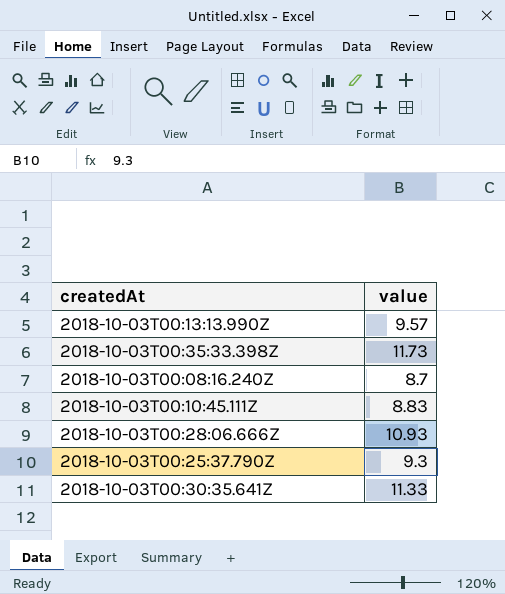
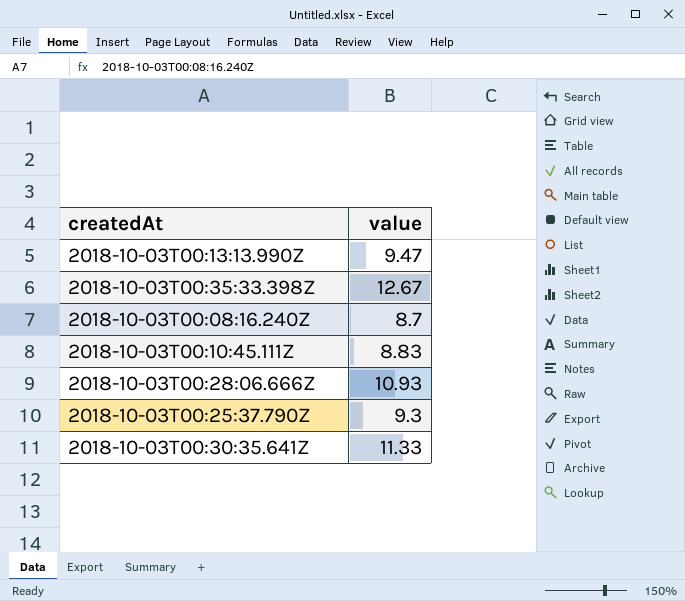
2018-10-03T00:13:13.990Z | value: 9.57 -> 9.47
2018-10-03T00:35:33.398Z | value: 11.73 -> 12.67

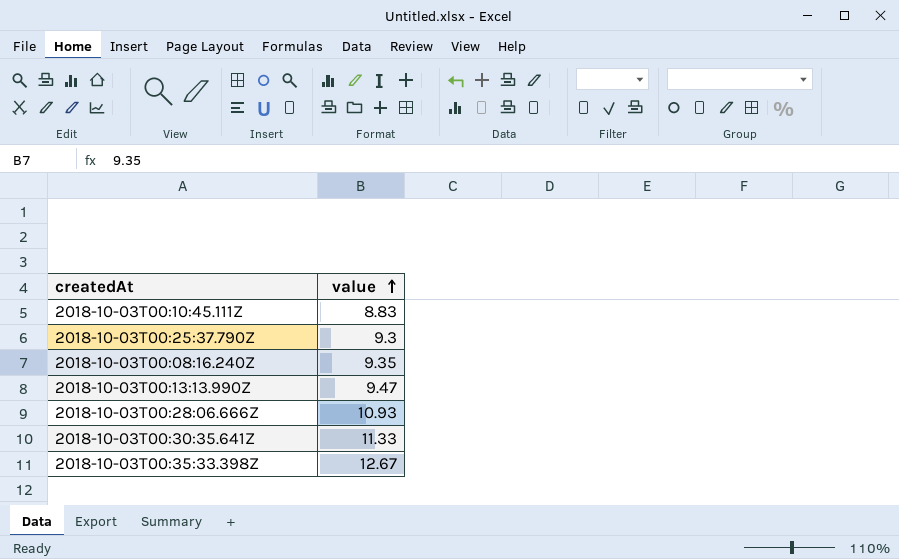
row order: none -> value ascending
2018-10-03T00:08:16.240Z | value: 8.7 -> 9.35

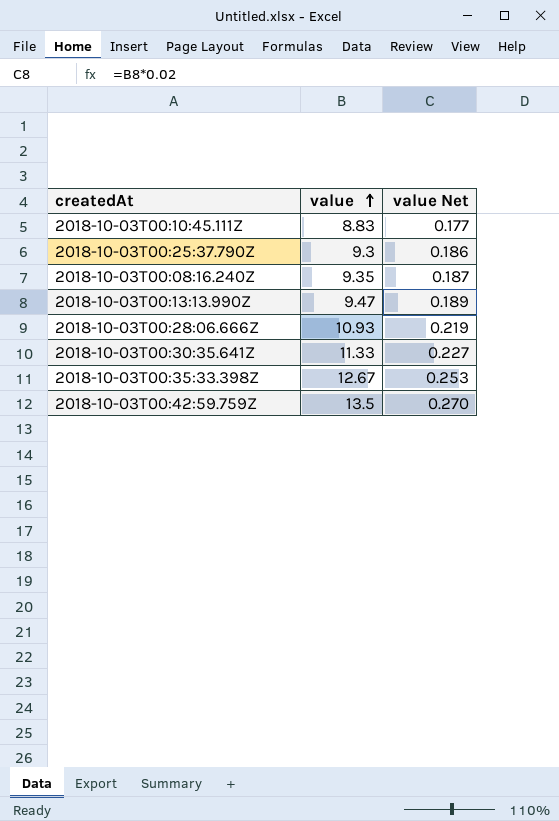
column value Net | formula: none -> [value] * 0.02
row 2018-10-03T00:42:59.759Z: none -> 13.5 | 0.270

